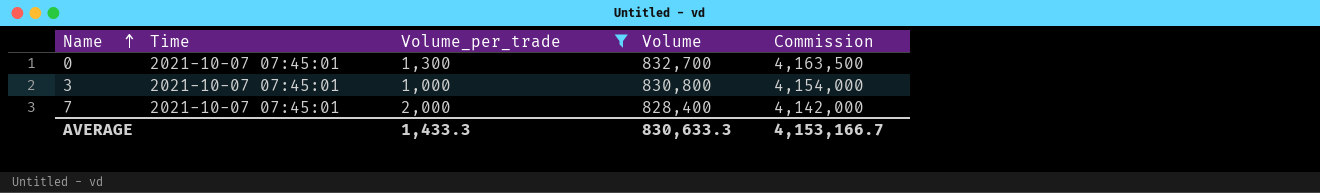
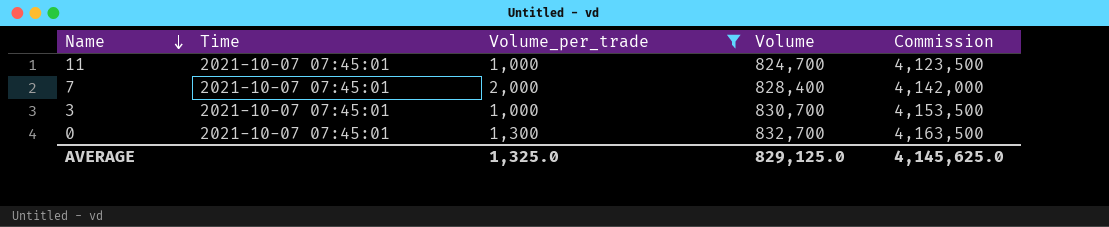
row order: Name ascending -> Name descending
row 11: none -> 2021-10-07 07:45:01 | 1,000 | 824,700 | 4,123,500
3 | Volume: 830,800 -> 830,700
3 | Commission: 4,154,000 -> 4,153,500
AVERAGE | Volume_per_trade: 1,433.3 -> 1,325.0
AVERAGE | Volume: 830,633.3 -> 829,125.0
AVERAGE | Commission: 4,153,166.7 -> 4,145,625.0

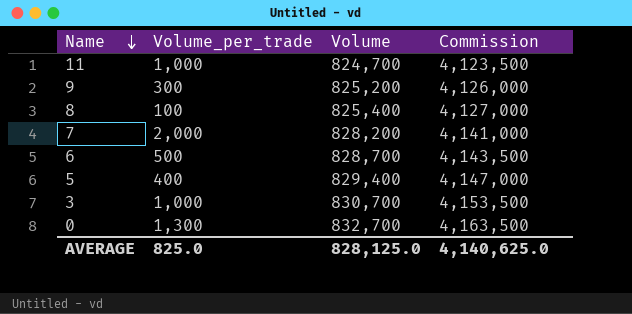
filter: Volume_per_trade >= 1,000 -> none
column Time | position: 2 -> none
7 | Volume: 828,400 -> 828,200
7 | Commission: 4,142,000 -> 4,141,000
AVERAGE | Volume_per_trade: 1,325.0 -> 825.0
AVERAGE | Volume: 829,125.0 -> 828,125.0
AVERAGE | Commission: 4,145,625.0 -> 4,140,625.0

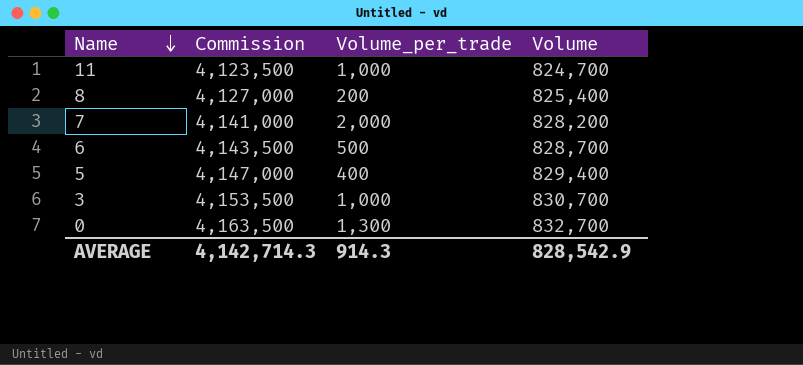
column Commission | position: 4 -> 2
row 9: 300 | 825,200 | 4,126,000 -> none
8 | Volume_per_trade: 100 -> 200
AVERAGE | Commission: 4,140,625.0 -> 4,142,714.3
AVERAGE | Volume_per_trade: 825.0 -> 914.3
AVERAGE | Volume: 828,125.0 -> 828,542.9

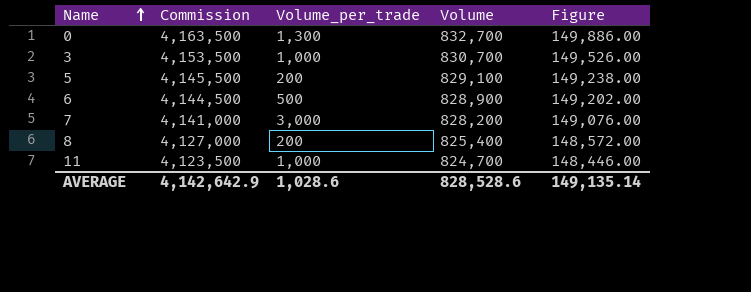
row order: Name descending -> Name ascending
column Figure | formula: none -> [Volume] * 0.18
5 | Commission: 4,147,000 -> 4,145,500
5 | Volume_per_trade: 400 -> 200
5 | Volume: 829,400 -> 829,100
6 | Commission: 4,143,500 -> 4,144,500
6 | Volume: 828,700 -> 828,900
7 | Volume_per_trade: 2,000 -> 3,000
AVERAGE | Commission: 4,142,714.3 -> 4,142,642.9
AVERAGE | Volume_per_trade: 914.3 -> 1,028.6
AVERAGE | Volume: 828,542.9 -> 828,528.6

